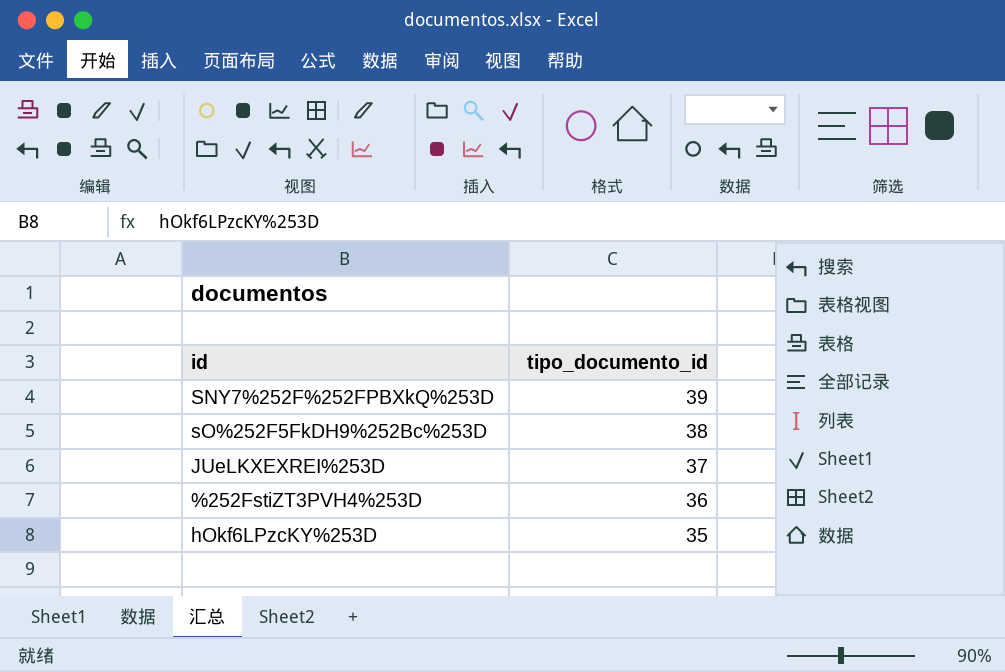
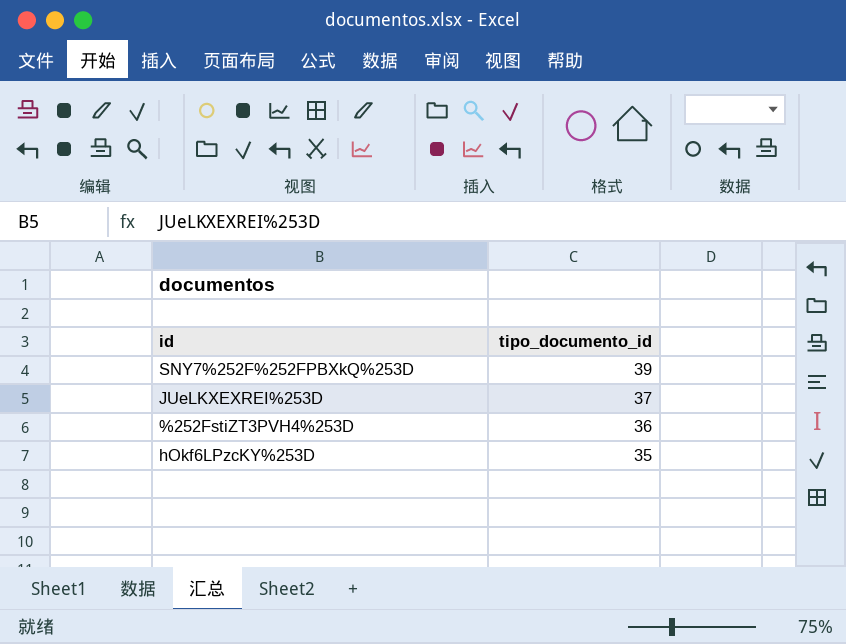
row sO%252F5FkDH9%252Bc%253D: 38 -> none

